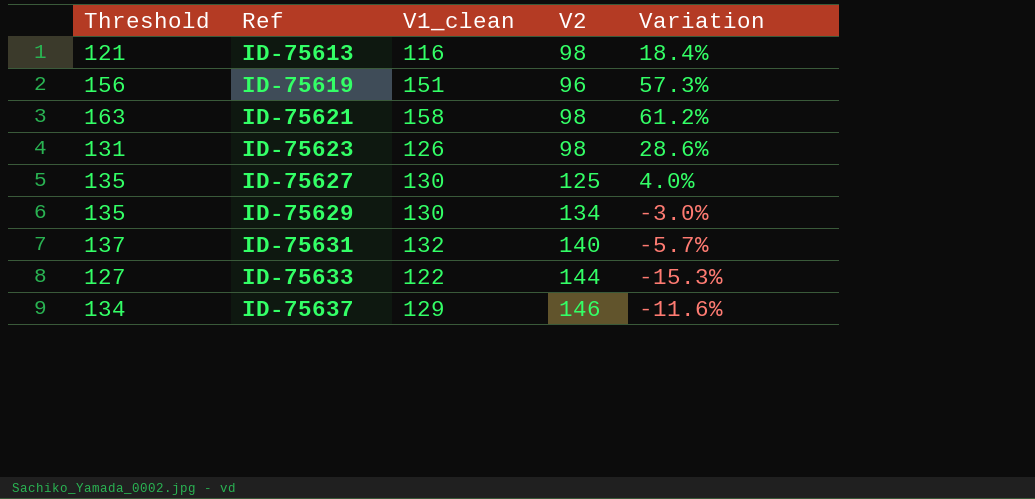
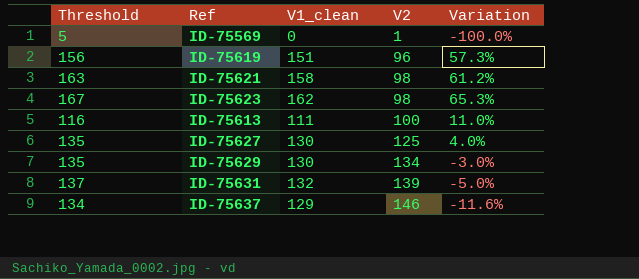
row order: Ref ascending -> V2 ascending
row ID-75633: 127 | 122 | 144 | -15.3% -> none
row ID-75569: none -> 5 | 0 | 1 | -100.0%
ID-75623 | Threshold: 131 -> 167
ID-75623 | V1_clean: 126 -> 162
ID-75623 | Variation: 28.6% -> 65.3%
ID-75613 | Threshold: 121 -> 116
ID-75613 | V1_clean: 116 -> 111
ID-75613 | V2: 98 -> 100
ID-75613 | Variation: 18.4% -> 11.0%
ID-75631 | V2: 140 -> 139
ID-75631 | Variation: -5.7% -> -5.0%

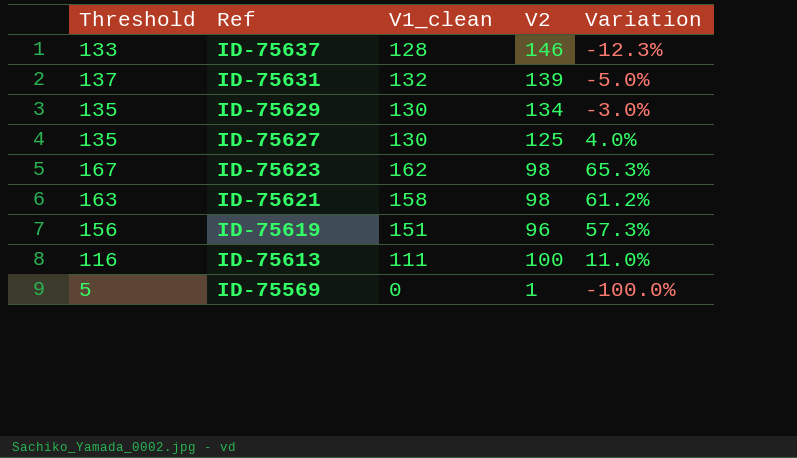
row order: V2 ascending -> Ref descending
ID-75637 | Threshold: 134 -> 133
ID-75637 | V1_clean: 129 -> 128
ID-75637 | Variation: -11.6% -> -12.3%

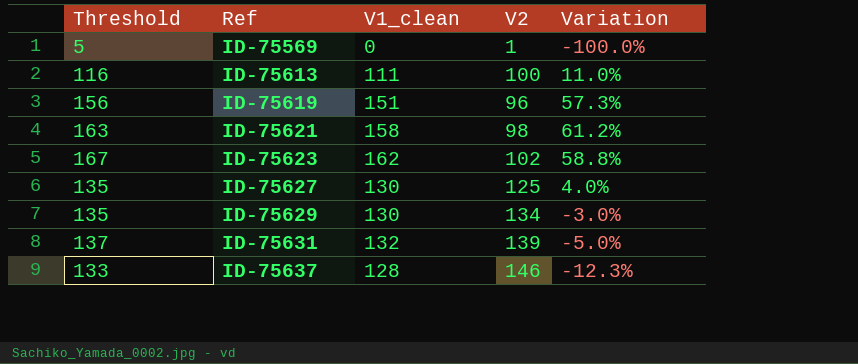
row order: Ref descending -> Ref ascending
ID-75623 | V2: 98 -> 102
ID-75623 | Variation: 65.3% -> 58.8%

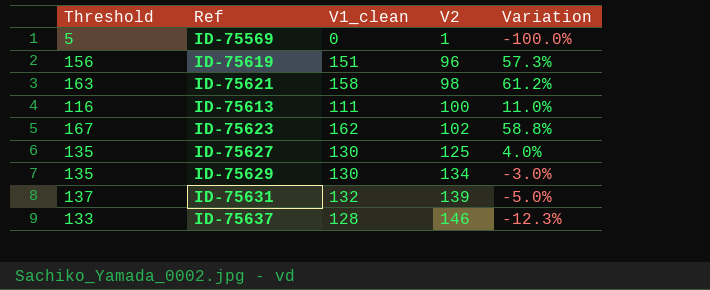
row order: Ref ascending -> V2 ascending

